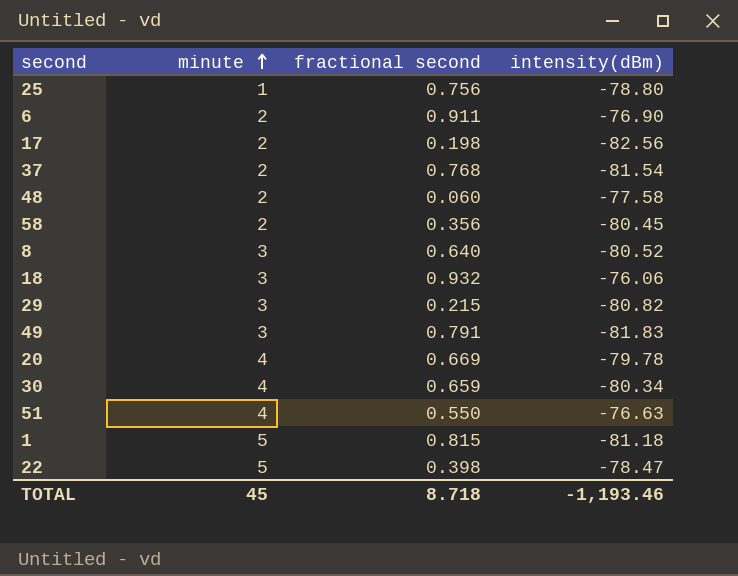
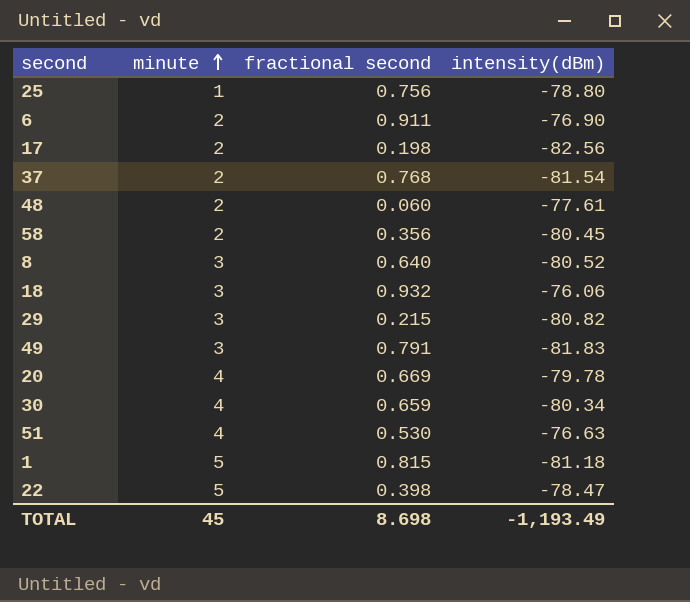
48 | intensity(dBm): -77.58 -> -77.61
51 | fractional second: 0.550 -> 0.530
TOTAL | fractional second: 8.718 -> 8.698
TOTAL | intensity(dBm): -1,193.46 -> -1,193.49

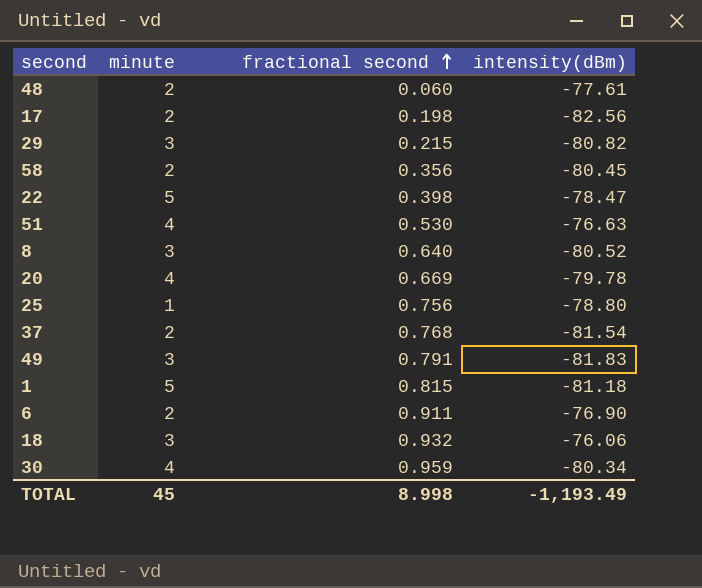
row order: minute ascending -> fractional second ascending
30 | fractional second: 0.659 -> 0.959
TOTAL | fractional second: 8.698 -> 8.998

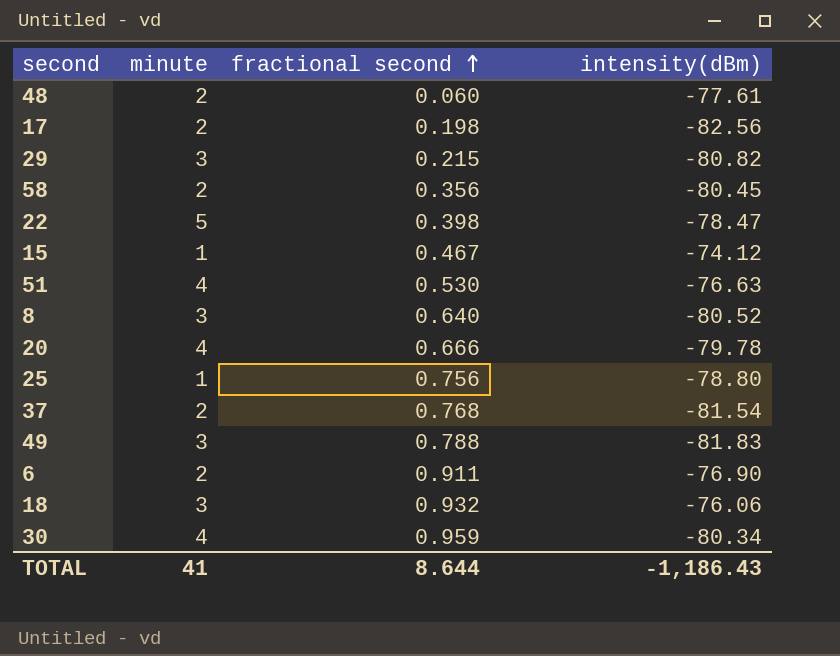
row 1: 5 | 0.815 | -81.18 -> none
row 15: none -> 1 | 0.467 | -74.12
20 | fractional second: 0.669 -> 0.666
49 | fractional second: 0.791 -> 0.788
TOTAL | minute: 45 -> 41
TOTAL | fractional second: 8.998 -> 8.644
TOTAL | intensity(dBm): -1,193.49 -> -1,186.43

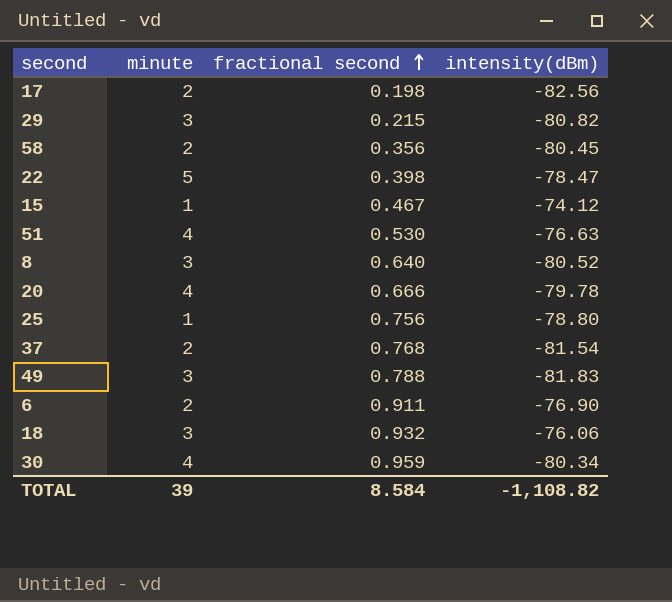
row 48: 2 | 0.060 | -77.61 -> none
TOTAL | minute: 41 -> 39
TOTAL | fractional second: 8.644 -> 8.584
TOTAL | intensity(dBm): -1,186.43 -> -1,108.82

